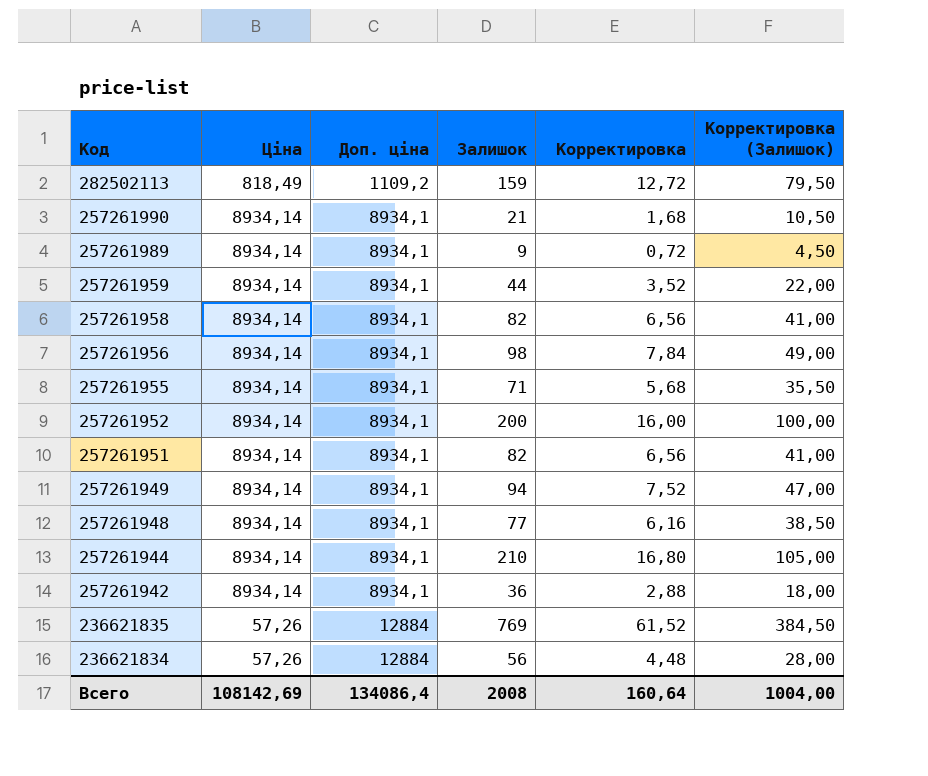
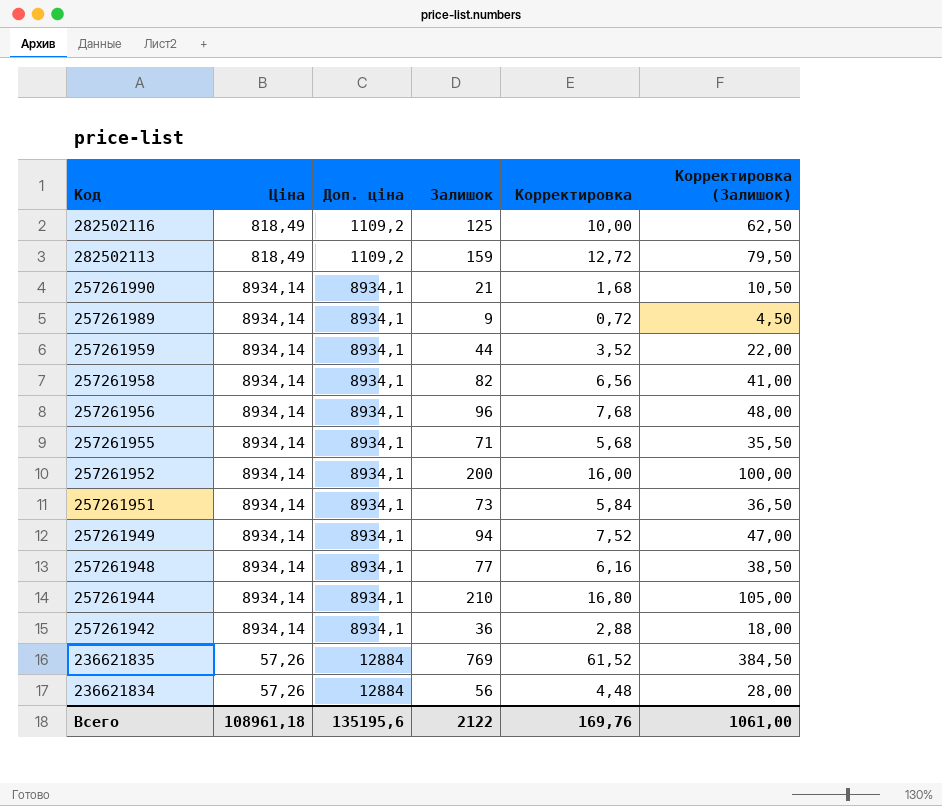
row 282502116: none -> 818,49 | 1109,2 | 125 | 10,00 | 62,50
257261956 | Залишок: 98 -> 96
257261956 | Корректировка: 7,84 -> 7,68
257261956 | Корректировка (Залишок): 49,00 -> 48,00
257261951 | Залишок: 82 -> 73
257261951 | Корректировка: 6,56 -> 5,84
257261951 | Корректировка (Залишок): 41,00 -> 36,50
Всего | Ціна: 108142,69 -> 108961,18
Всего | Доп. ціна: 134086,4 -> 135195,6
Всего | Залишок: 2008 -> 2122
Всего | Корректировка: 160,64 -> 169,76
Всего | Корректировка (Залишок): 1004,00 -> 1061,00

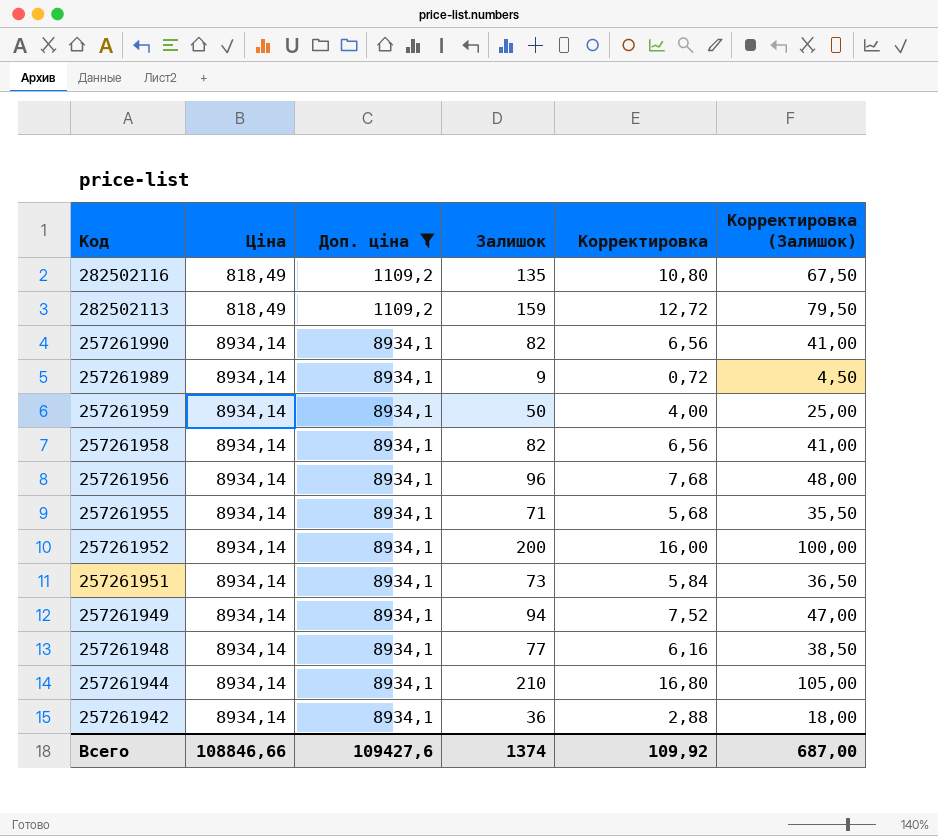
filter: none -> Доп. ціна != 12884
282502116 | Залишок: 125 -> 135
282502116 | Корректировка: 10,00 -> 10,80
282502116 | Корректировка (Залишок): 62,50 -> 67,50
257261990 | Залишок: 21 -> 82
257261990 | Корректировка: 1,68 -> 6,56
257261990 | Корректировка (Залишок): 10,50 -> 41,00
257261959 | Залишок: 44 -> 50
257261959 | Корректировка: 3,52 -> 4,00
257261959 | Корректировка (Залишок): 22,00 -> 25,00
Всего | Ціна: 108961,18 -> 108846,66
Всего | Доп. ціна: 135195,6 -> 109427,6
Всего | Залишок: 2122 -> 1374
Всего | Корректировка: 169,76 -> 109,92
Всего | Корректировка (Залишок): 1061,00 -> 687,00

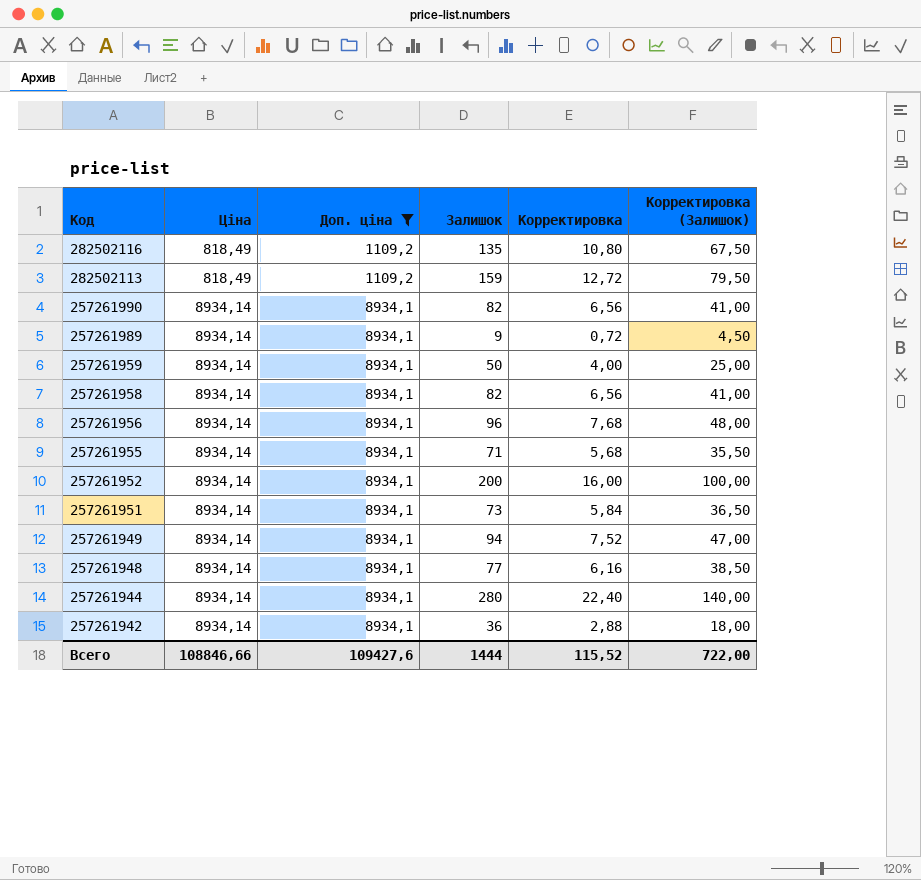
257261944 | Залишок: 210 -> 280
257261944 | Корректировка: 16,80 -> 22,40
257261944 | Корректировка (Залишок): 105,00 -> 140,00
Всего | Залишок: 1374 -> 1444
Всего | Корректировка: 109,92 -> 115,52
Всего | Корректировка (Залишок): 687,00 -> 722,00

